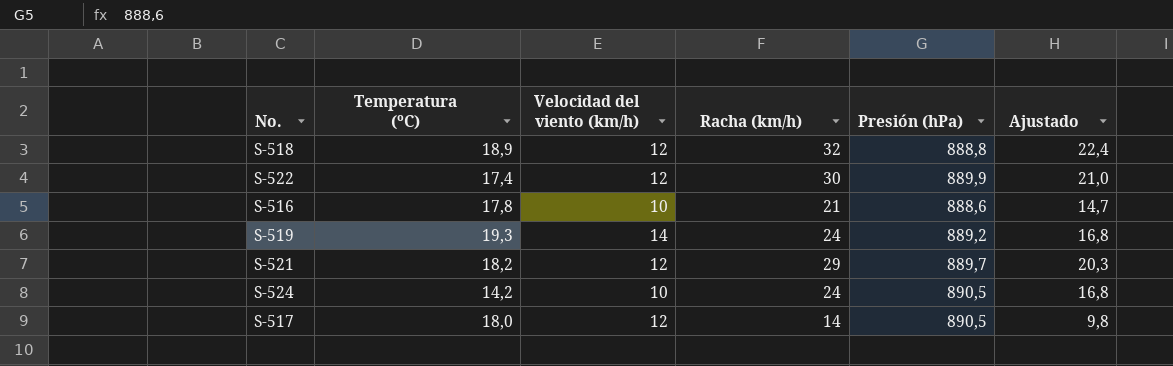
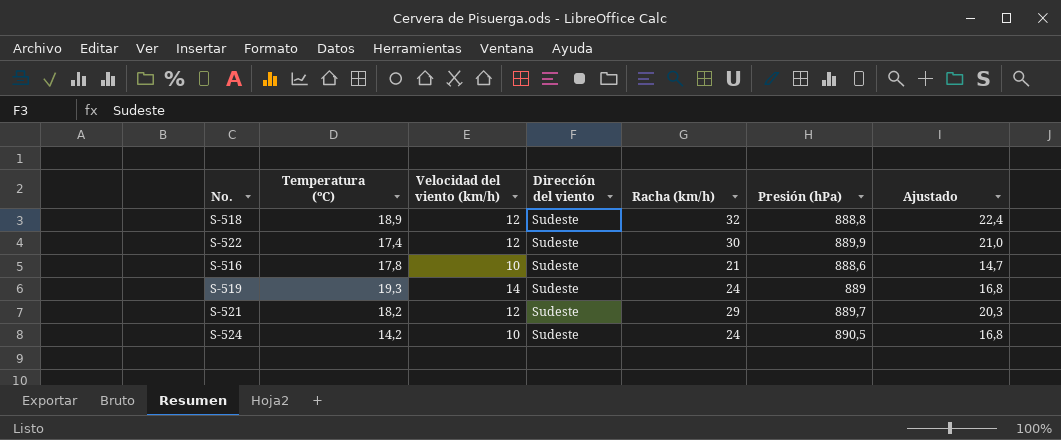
column Dirección del viento | position: none -> 4
row S-517: 18,0 | 12 | 14 | 890,5 | 9,8 -> none
S-519 | Presión (hPa): 889,2 -> 889

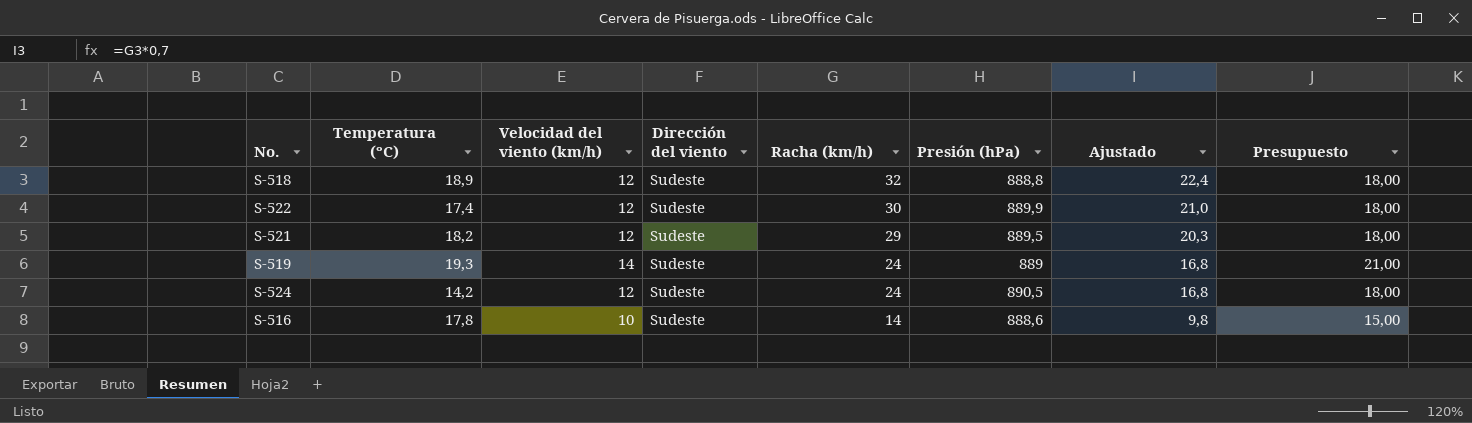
row order: none -> Racha (km/h) descending
column Presupuesto | formula: none -> [Velocidad del viento (km/h)] * 1,5
S-521 | Presión (hPa): 889,7 -> 889,5
S-524 | Velocidad del viento (km/h): 10 -> 12
S-516 | Racha (km/h): 21 -> 14
S-516 | Ajustado: 14,7 -> 9,8

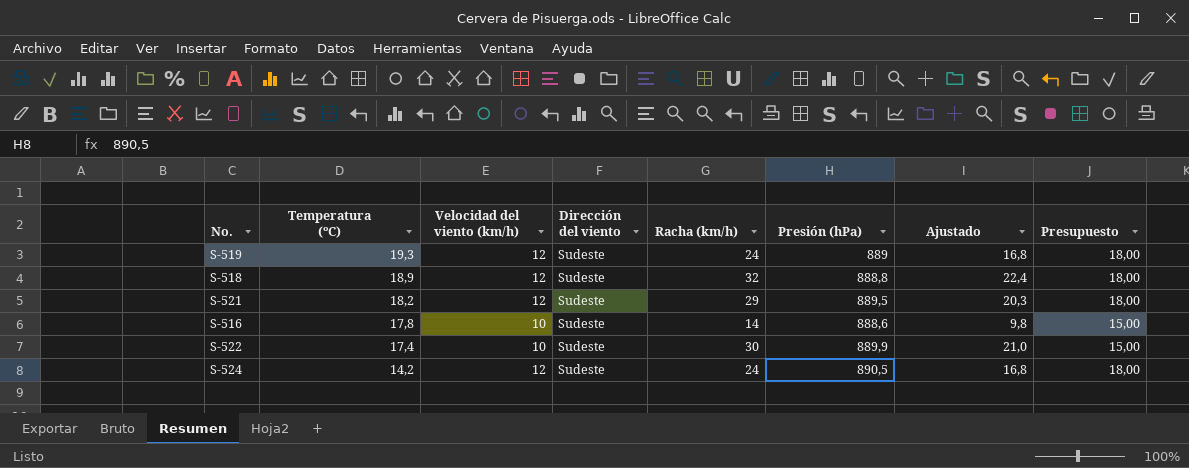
row order: Racha (km/h) descending -> Temperatura (ºC) descending
S-519 | Velocidad del viento (km/h): 14 -> 12
S-519 | Presupuesto: 21,00 -> 18,00
S-522 | Velocidad del viento (km/h): 12 -> 10
S-522 | Presupuesto: 18,00 -> 15,00

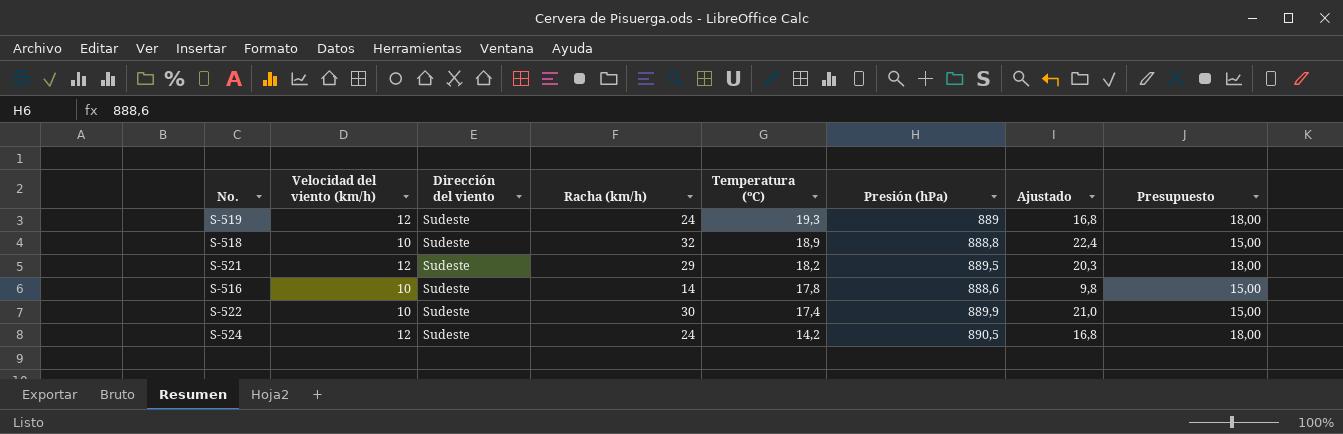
column Temperatura (ºC) | position: 2 -> 5
S-518 | Velocidad del viento (km/h): 12 -> 10
S-518 | Presupuesto: 18,00 -> 15,00

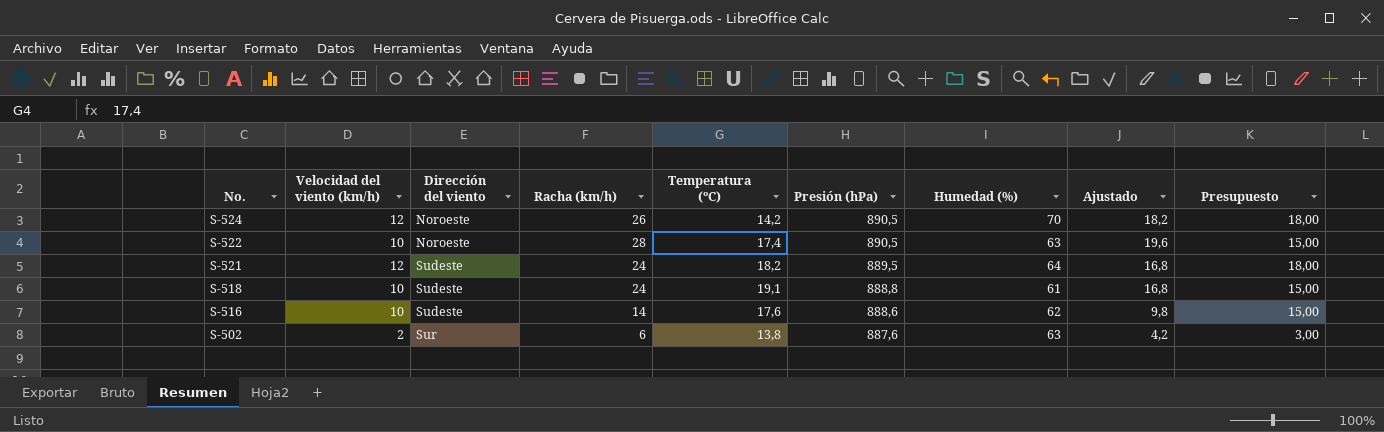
row order: Temperatura (ºC) descending -> No. descending
column Humedad (%) | position: none -> 7
row S-519: 12 | Sudeste | 24 | 19,3 | 889 | 16,8 | 18,00 -> none
S-524 | Dirección del viento: Sudeste -> Noroeste
S-524 | Racha (km/h): 24 -> 26
S-524 | Ajustado: 16,8 -> 18,2
S-522 | Dirección del viento: Sudeste -> Noroeste
S-522 | Racha (km/h): 30 -> 28
S-522 | Presión (hPa): 889,9 -> 890,5
S-522 | Ajustado: 21,0 -> 19,6
S-521 | Racha (km/h): 29 -> 24
S-521 | Ajustado: 20,3 -> 16,8
S-518 | Racha (km/h): 32 -> 24
S-518 | Temperatura (ºC): 18,9 -> 19,1
S-518 | Ajustado: 22,4 -> 16,8
S-516 | Temperatura (ºC): 17,8 -> 17,6
row S-502: none -> 2 | Sur | 6 | 13,8 | 887,6 | 63 | 4,2 | 3,00

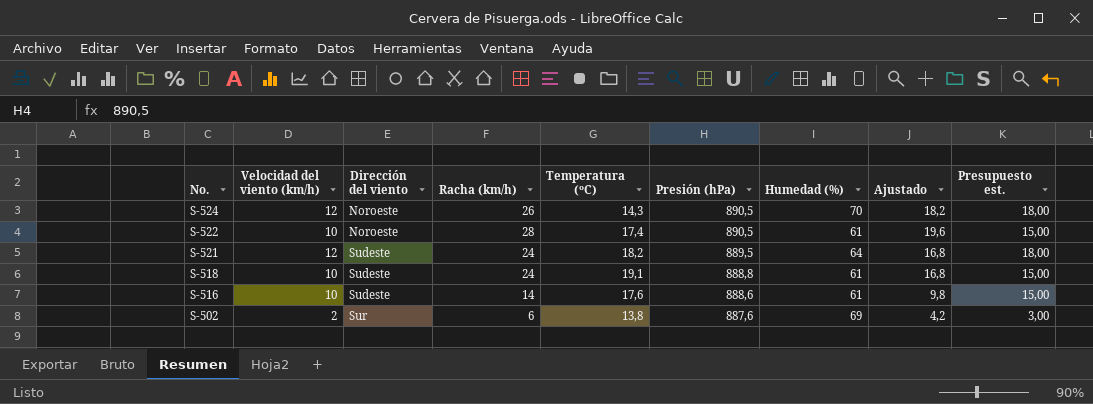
column name: Presupuesto -> Presupuesto est.
S-524 | Temperatura (ºC): 14,2 -> 14,3
S-522 | Humedad (%): 63 -> 61
S-516 | Humedad (%): 62 -> 61
S-502 | Humedad (%): 63 -> 69

